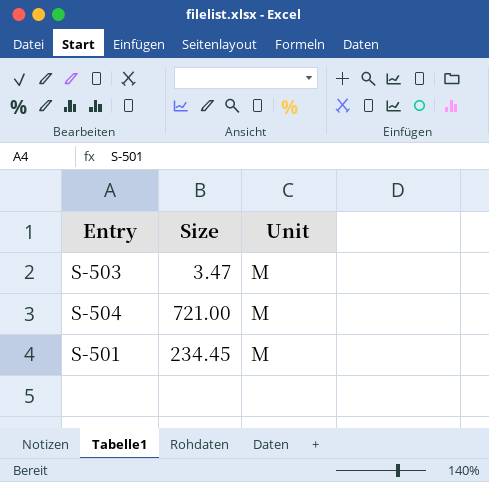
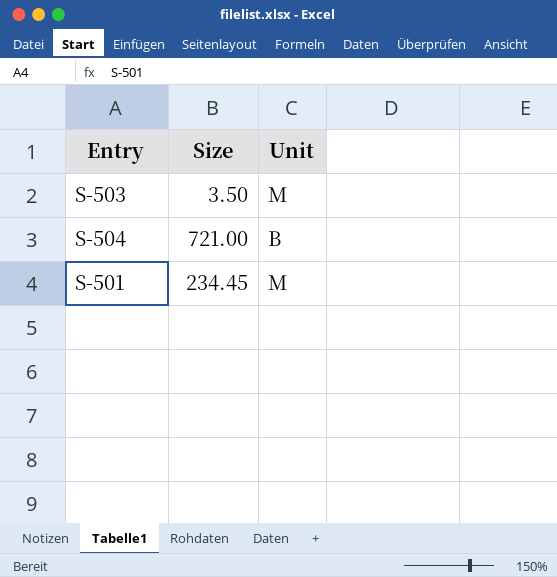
S-503 | Size: 3.47 -> 3.50
S-504 | Unit: M -> B

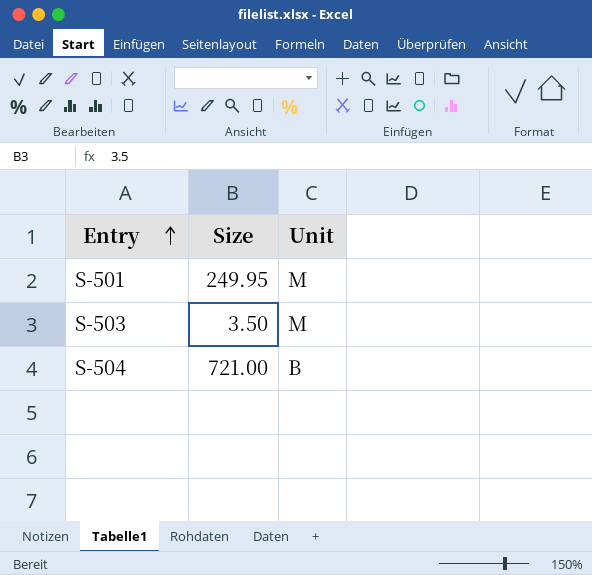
row order: none -> Entry ascending
S-501 | Size: 234.45 -> 249.95

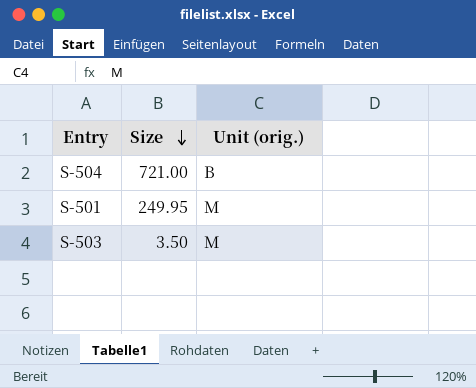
row order: Entry ascending -> Size descending
column name: Unit -> Unit (orig.)

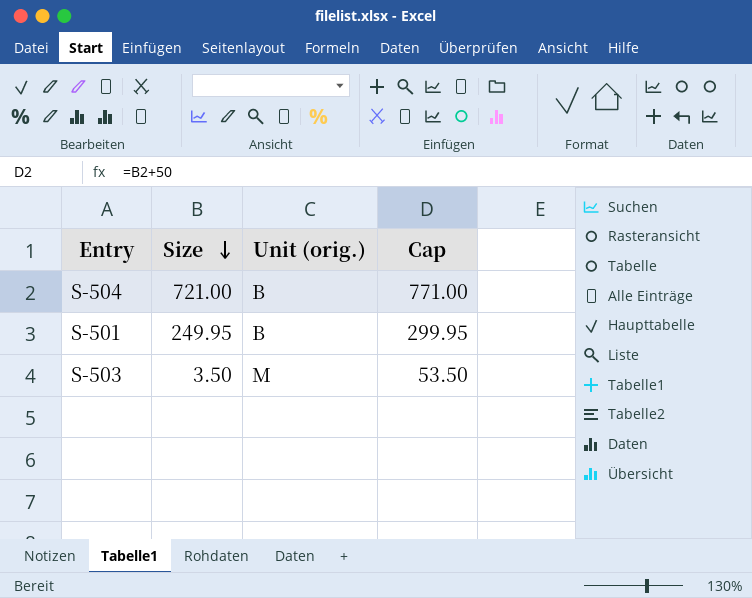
column Cap | formula: none -> [Size] + 50
S-501 | Unit (orig.): M -> B

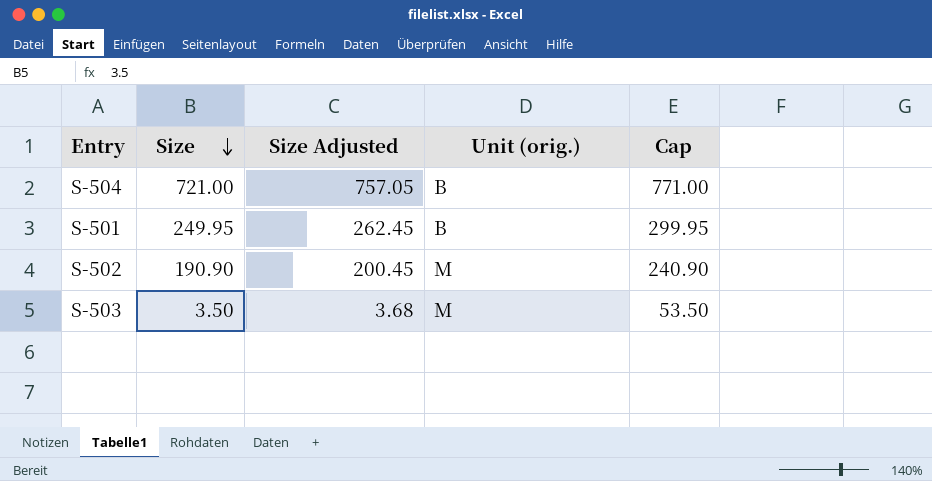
column Size Adjusted | formula: none -> [Size] * 1.05
row S-502: none -> 190.90 | 200.45 | M | 240.90

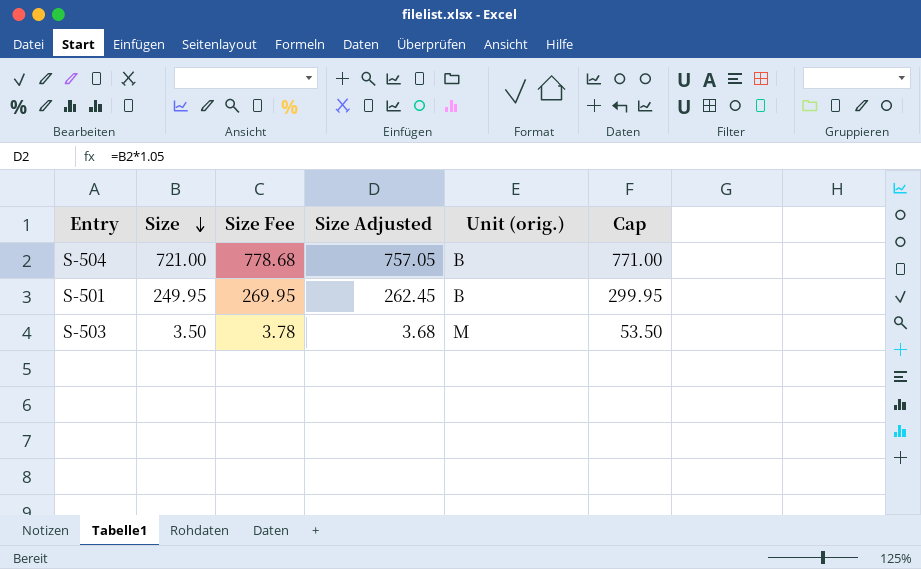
column Size Fee | formula: none -> [Size] * 1.08
row S-502: 190.90 | 200.45 | M | 240.90 -> none

